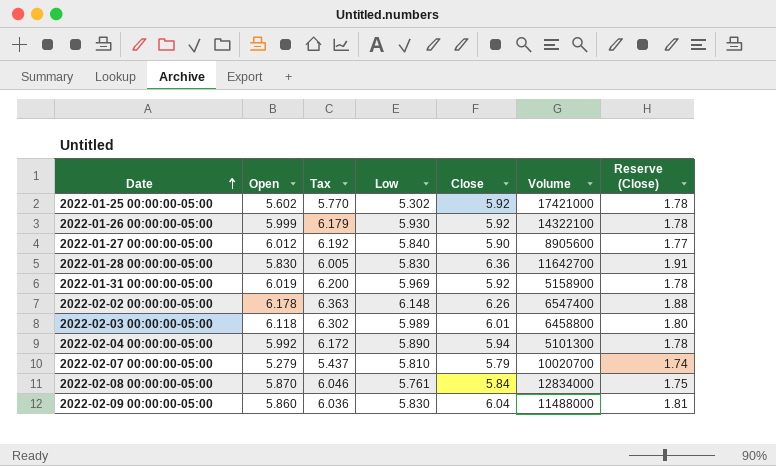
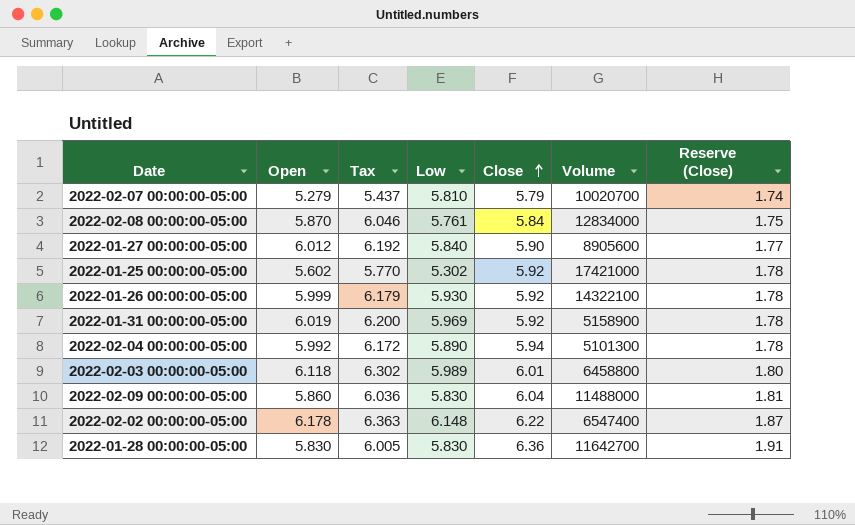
row order: Date ascending -> Close ascending
2022-02-02 00:00:00-05:00 | Close: 6.26 -> 6.22
2022-02-02 00:00:00-05:00 | Reserve (Close): 1.88 -> 1.87

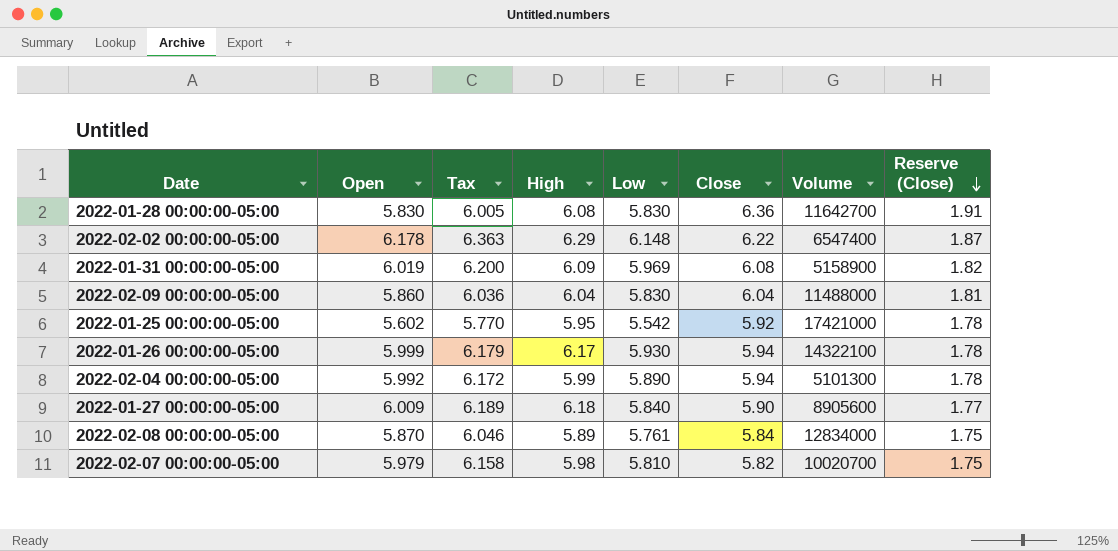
row order: Close ascending -> Reserve (Close) descending
column High | position: none -> 4
row 2022-02-03 00:00:00-05:00: 6.118 | 6.302 | 5.989 | 6.01 | 6458800 | 1.80 -> none
2022-01-31 00:00:00-05:00 | Close: 5.92 -> 6.08
2022-01-31 00:00:00-05:00 | Reserve (Close): 1.78 -> 1.82
2022-01-25 00:00:00-05:00 | Low: 5.302 -> 5.542
2022-01-26 00:00:00-05:00 | Close: 5.92 -> 5.94
2022-01-27 00:00:00-05:00 | Open: 6.012 -> 6.009
2022-01-27 00:00:00-05:00 | Tax: 6.192 -> 6.189
2022-02-07 00:00:00-05:00 | Open: 5.279 -> 5.979
2022-02-07 00:00:00-05:00 | Tax: 5.437 -> 6.158
2022-02-07 00:00:00-05:00 | Close: 5.79 -> 5.82
2022-02-07 00:00:00-05:00 | Reserve (Close): 1.74 -> 1.75

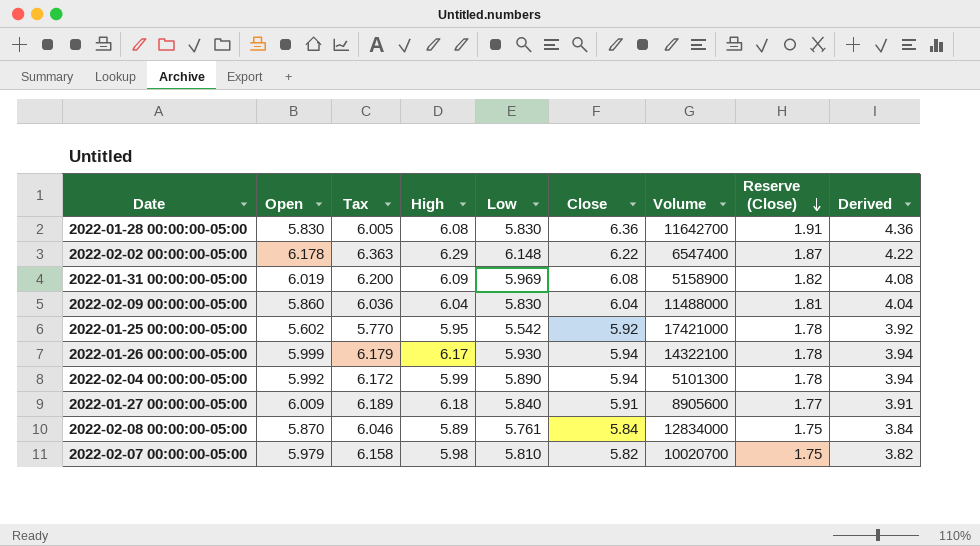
column Derived | formula: none -> [Close] - 2
2022-01-27 00:00:00-05:00 | Close: 5.90 -> 5.91

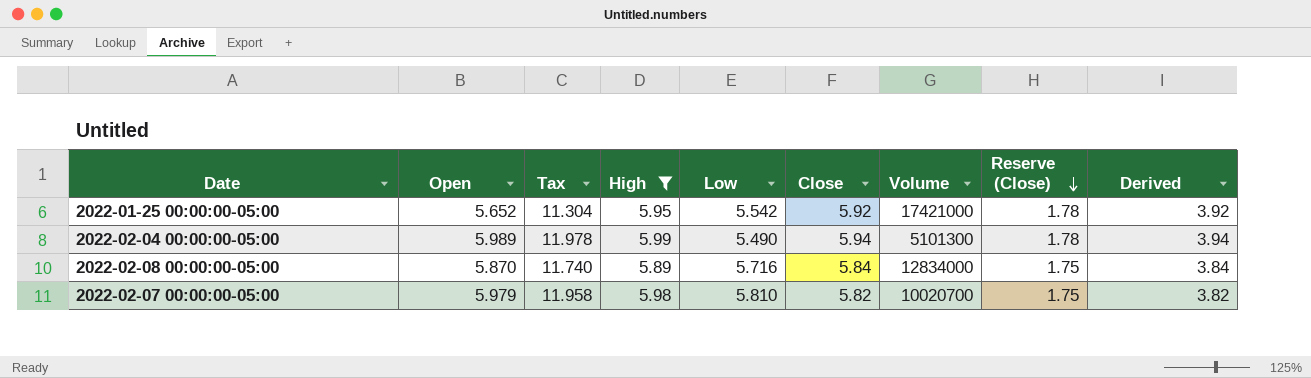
filter: none -> High <= 5.99
column Tax | formula: [Open] * 1.03 -> [Open] * 2
2022-01-25 00:00:00-05:00 | Open: 5.602 -> 5.652
2022-02-04 00:00:00-05:00 | Open: 5.992 -> 5.989
2022-02-04 00:00:00-05:00 | Low: 5.890 -> 5.490
2022-02-08 00:00:00-05:00 | Low: 5.761 -> 5.716

